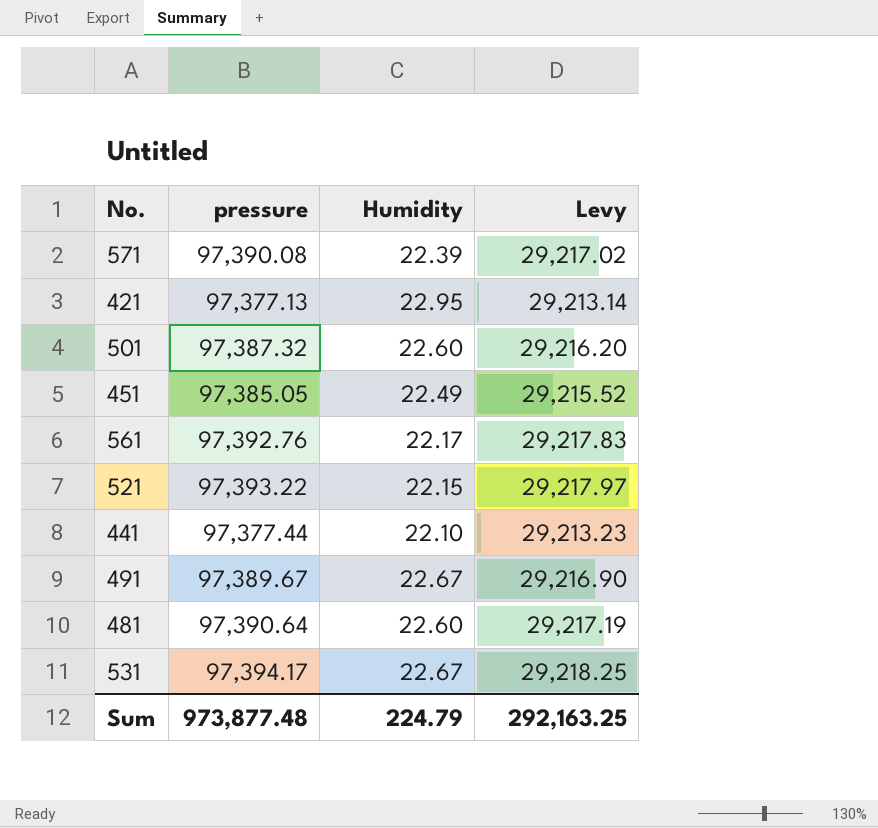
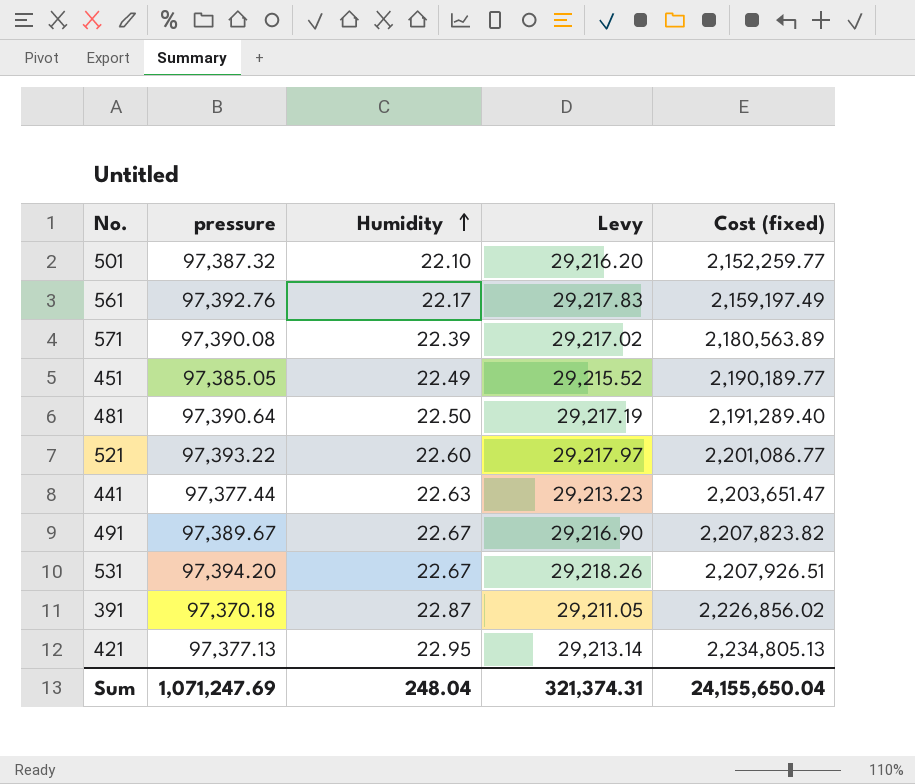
row order: none -> Humidity ascending
column Cost (fixed) | formula: none -> [pressure] * [Humidity]
501 | Humidity: 22.60 -> 22.10
481 | Humidity: 22.60 -> 22.50
521 | Humidity: 22.15 -> 22.60
441 | Humidity: 22.10 -> 22.63
531 | pressure: 97,394.17 -> 97,394.20
531 | Levy: 29,218.25 -> 29,218.26
row 391: none -> 97,370.18 | 22.87 | 29,211.05 | 2,226,856.02
Sum | pressure: 973,877.48 -> 1,071,247.69
Sum | Humidity: 224.79 -> 248.04
Sum | Levy: 292,163.25 -> 321,374.31

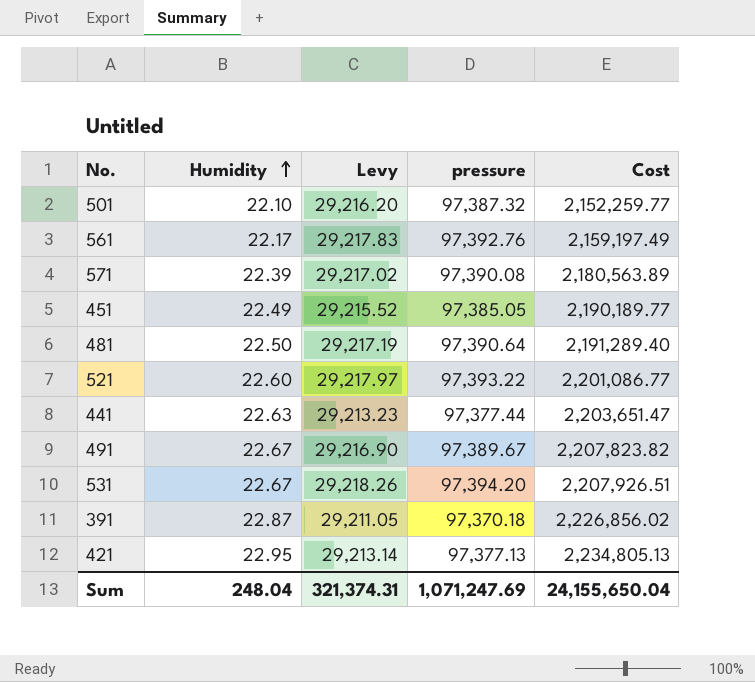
column pressure | position: 2 -> 4
column name: Cost (fixed) -> Cost

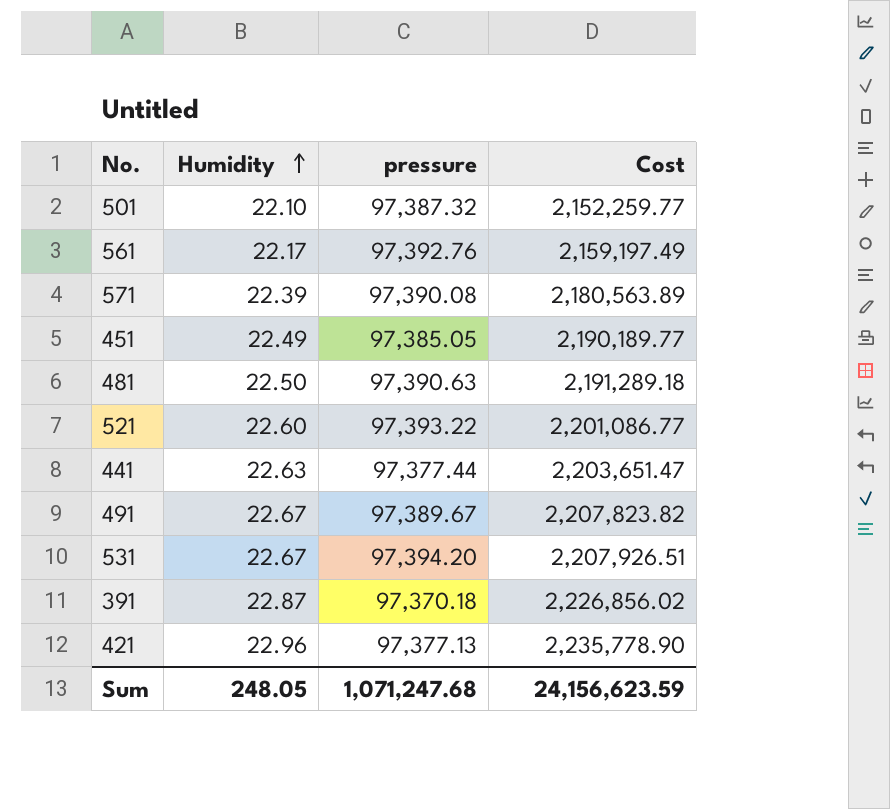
column Levy | formula: [pressure] * 0.3 -> none
481 | pressure: 97,390.64 -> 97,390.63
481 | Cost: 2,191,289.40 -> 2,191,289.18
421 | Humidity: 22.95 -> 22.96
421 | Cost: 2,234,805.13 -> 2,235,778.90
Sum | Humidity: 248.04 -> 248.05
Sum | pressure: 1,071,247.69 -> 1,071,247.68
Sum | Cost: 24,155,650.04 -> 24,156,623.59

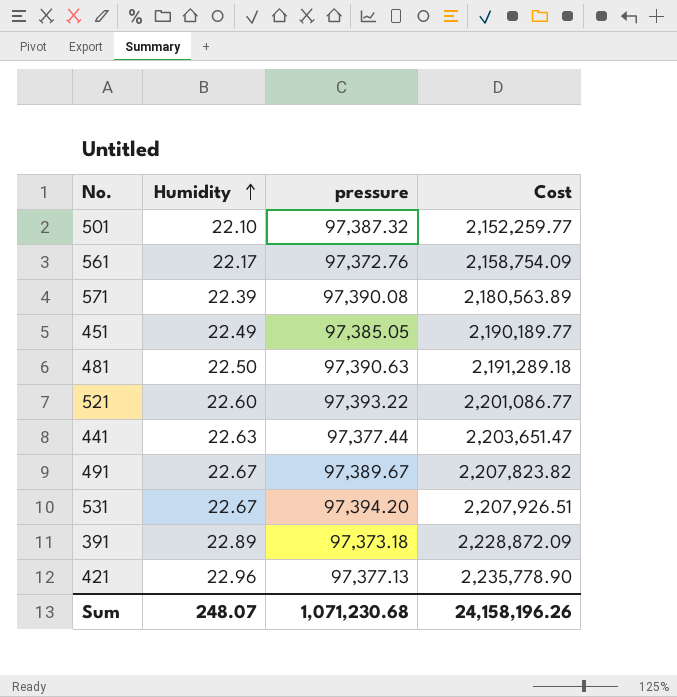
561 | pressure: 97,392.76 -> 97,372.76
561 | Cost: 2,159,197.49 -> 2,158,754.09
391 | Humidity: 22.87 -> 22.89
391 | pressure: 97,370.18 -> 97,373.18
391 | Cost: 2,226,856.02 -> 2,228,872.09
Sum | Humidity: 248.05 -> 248.07
Sum | pressure: 1,071,247.68 -> 1,071,230.68
Sum | Cost: 24,156,623.59 -> 24,158,196.26

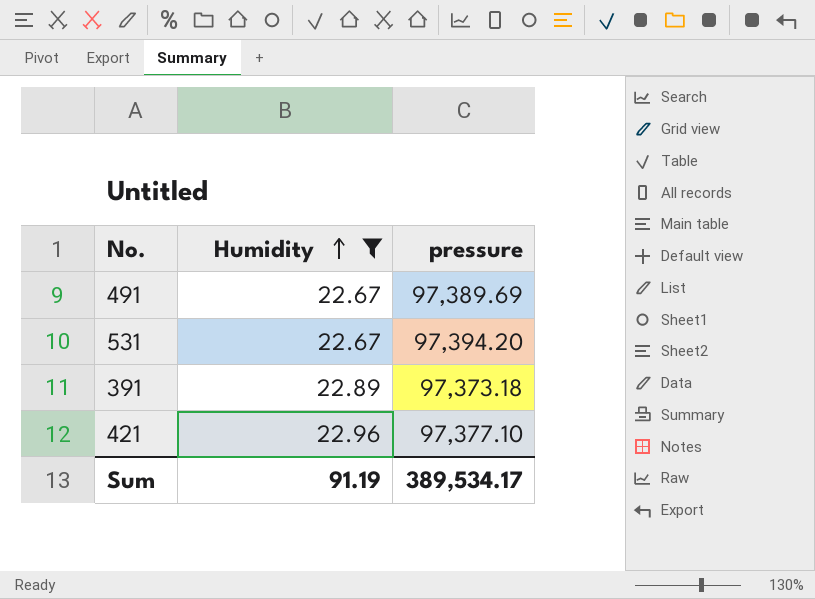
filter: none -> Humidity >= 22.67
column Cost | formula: [Humidity] * [pressure] -> none
491 | pressure: 97,389.67 -> 97,389.69
421 | pressure: 97,377.13 -> 97,377.10
Sum | Humidity: 248.07 -> 91.19
Sum | pressure: 1,071,230.68 -> 389,534.17

